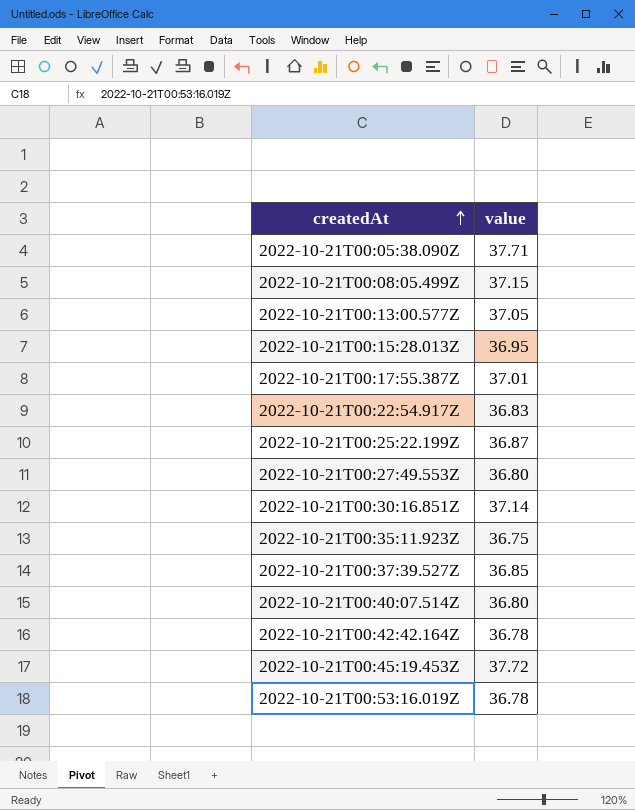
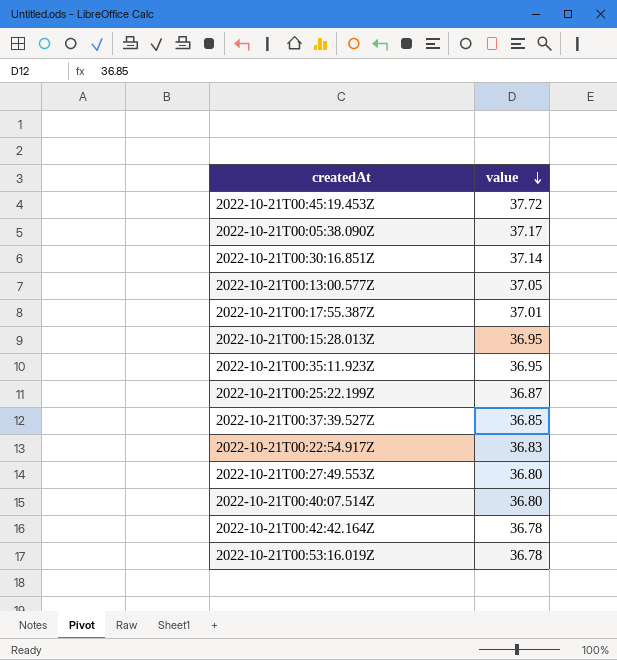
row order: createdAt ascending -> value descending
row 2022-10-21T00:08:05.499Z: 37.15 -> none
2022-10-21T00:05:38.090Z | value: 37.71 -> 37.17
2022-10-21T00:35:11.923Z | value: 36.75 -> 36.95

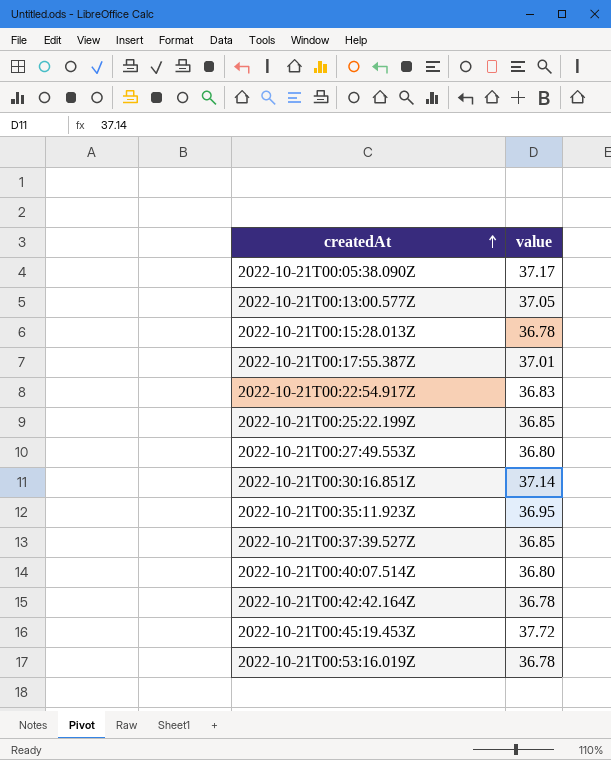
row order: value descending -> createdAt ascending
2022-10-21T00:15:28.013Z | value: 36.95 -> 36.78
2022-10-21T00:25:22.199Z | value: 36.87 -> 36.85

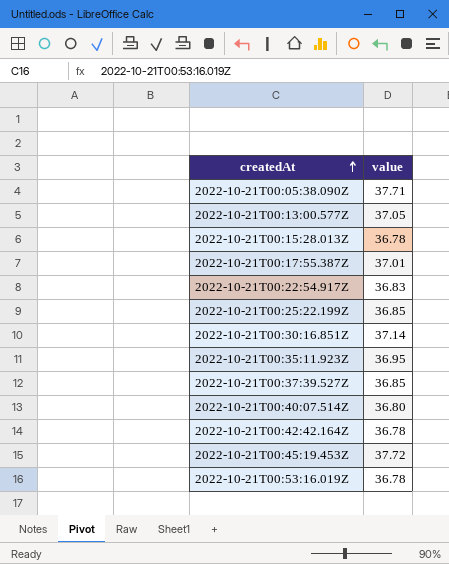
row 2022-10-21T00:27:49.553Z: 36.80 -> none
2022-10-21T00:05:38.090Z | value: 37.17 -> 37.71

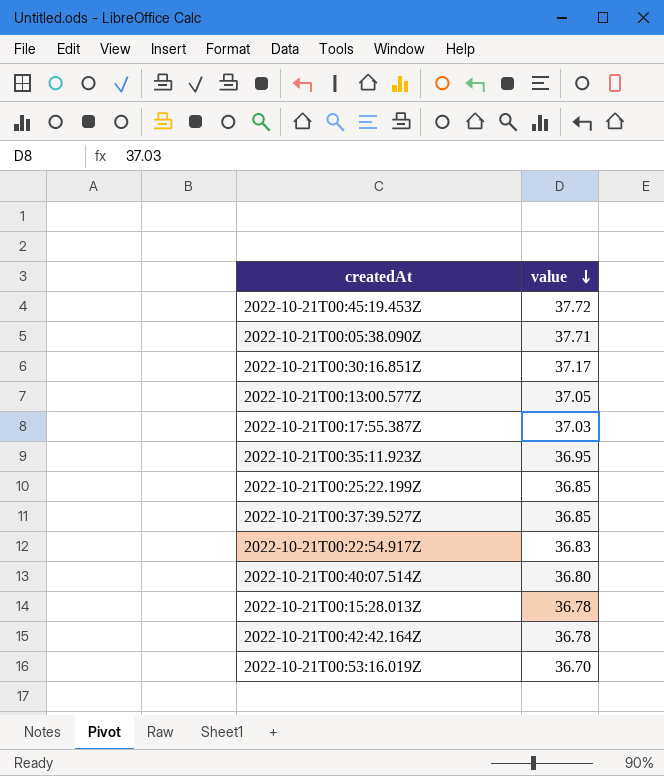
row order: createdAt ascending -> value descending
2022-10-21T00:30:16.851Z | value: 37.14 -> 37.17
2022-10-21T00:17:55.387Z | value: 37.01 -> 37.03
2022-10-21T00:53:16.019Z | value: 36.78 -> 36.70

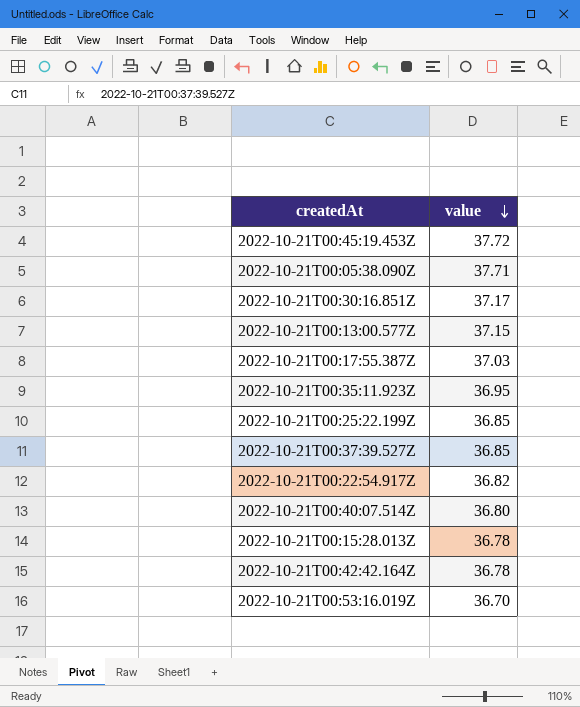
2022-10-21T00:13:00.577Z | value: 37.05 -> 37.15
2022-10-21T00:22:54.917Z | value: 36.83 -> 36.82

